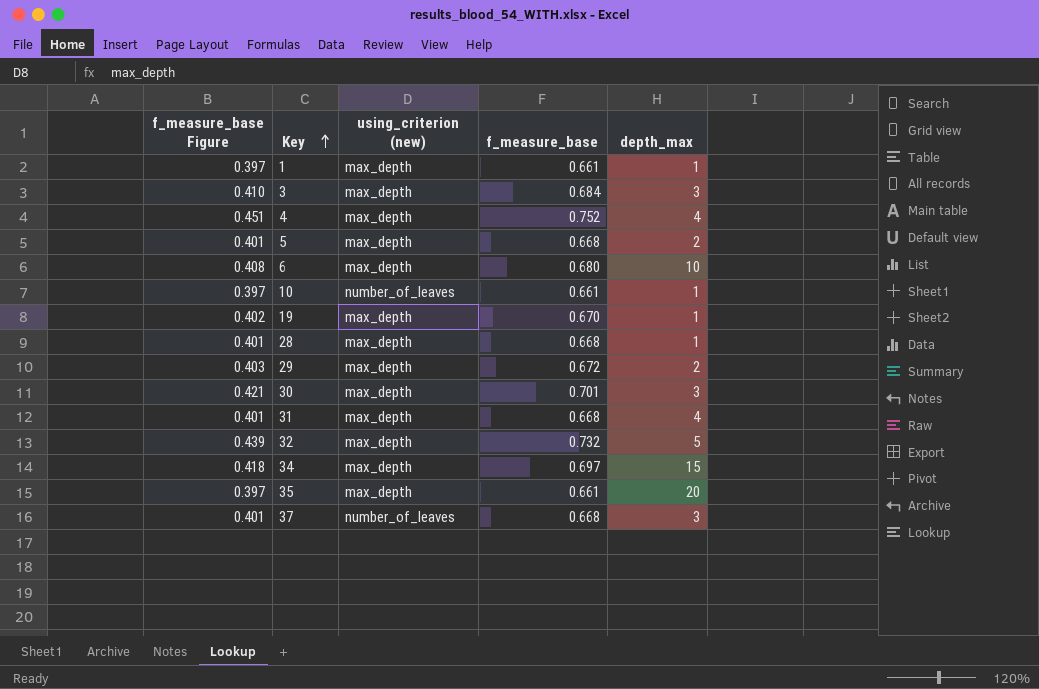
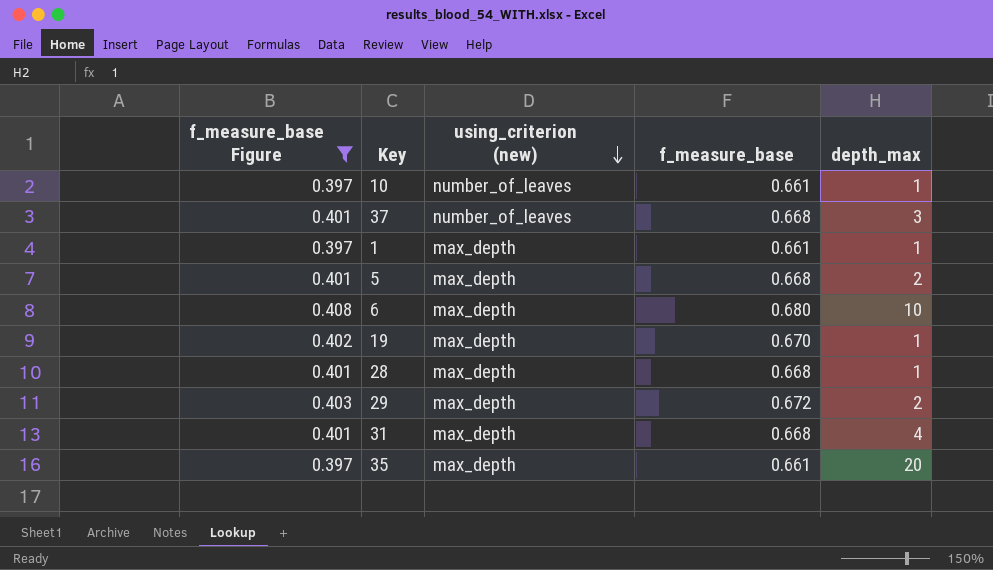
filter: none -> f_measure_base Figure <= 0.408
row order: Key ascending -> using_criterion (new) descending

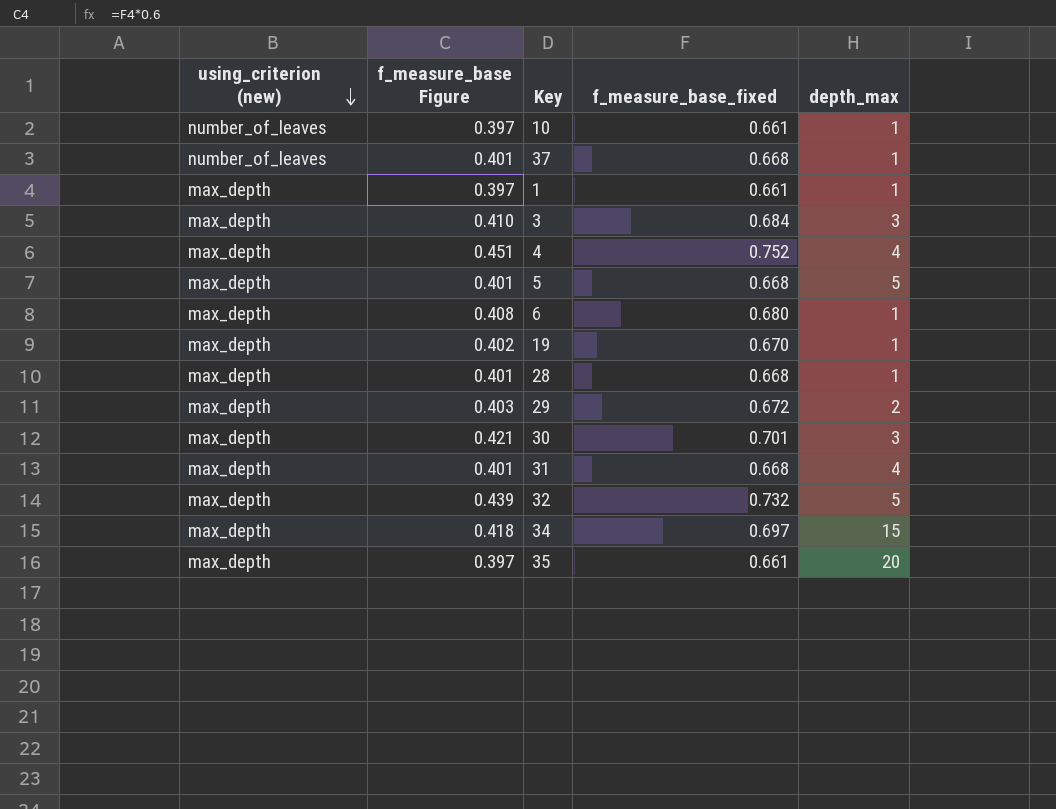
filter: f_measure_base Figure <= 0.408 -> none
column using_criterion (new) | position: 3 -> 1
column name: f_measure_base -> f_measure_base_fixed
37 | depth_max: 3 -> 1
5 | depth_max: 2 -> 5
6 | depth_max: 10 -> 1

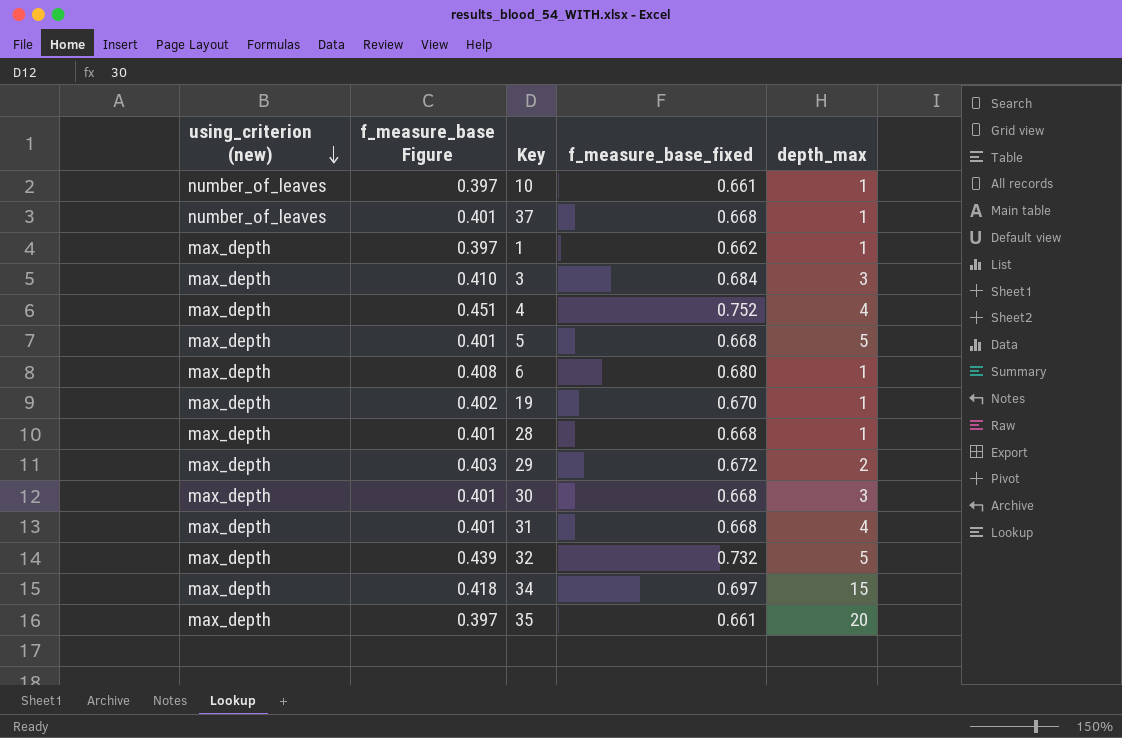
1 | f_measure_base_fixed: 0.661 -> 0.662
30 | f_measure_base Figure: 0.421 -> 0.401
30 | f_measure_base_fixed: 0.701 -> 0.668

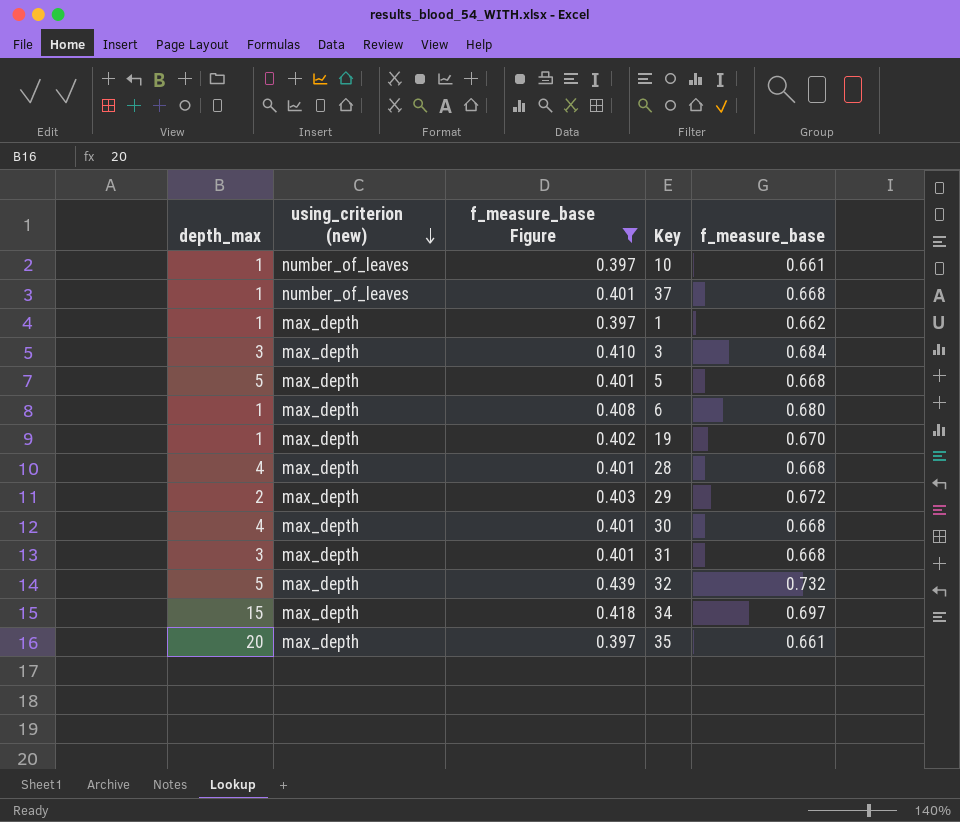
filter: none -> f_measure_base Figure != 0.451
column depth_max | position: 5 -> 1
column name: f_measure_base_fixed -> f_measure_base
28 | depth_max: 1 -> 4
30 | depth_max: 3 -> 4
31 | depth_max: 4 -> 3

